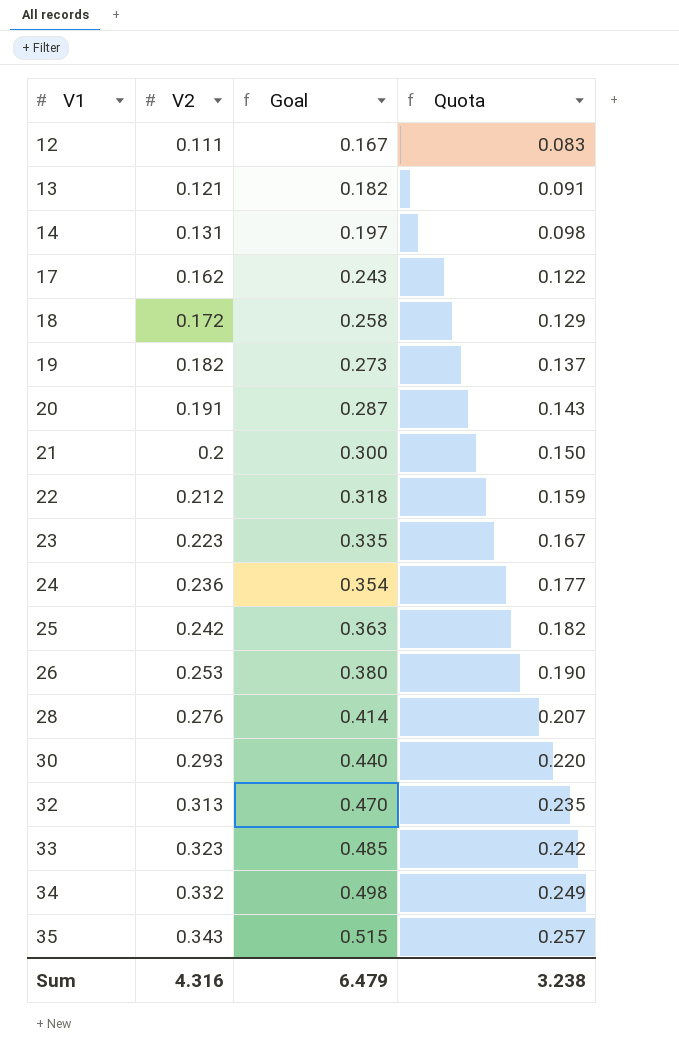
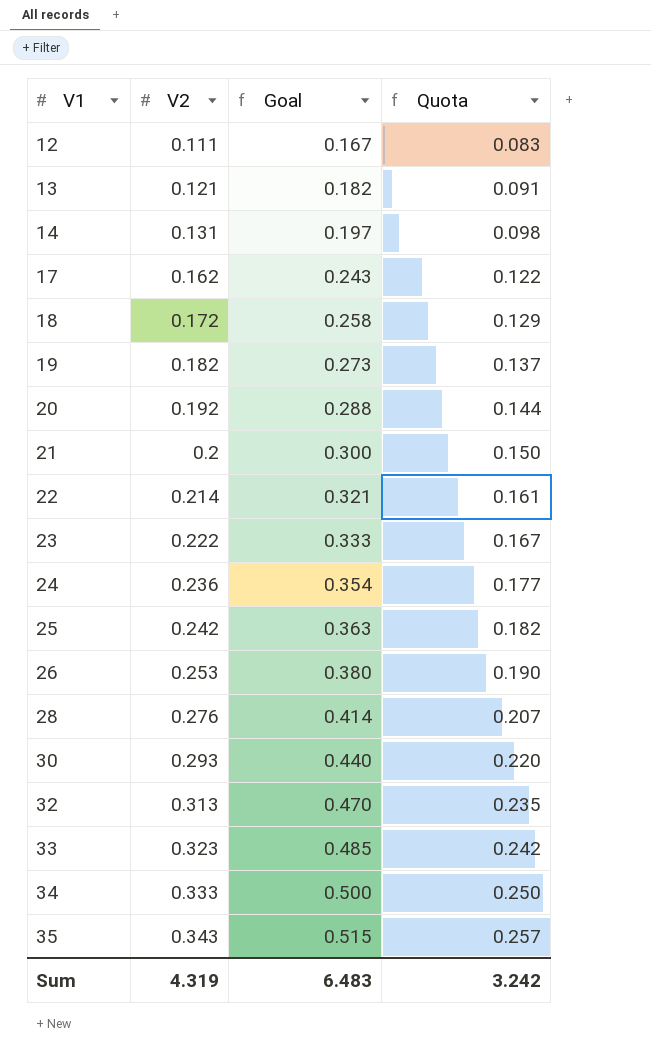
20 | V2: 0.191 -> 0.192
20 | Goal: 0.287 -> 0.288
20 | Quota: 0.143 -> 0.144
22 | V2: 0.212 -> 0.214
22 | Goal: 0.318 -> 0.321
22 | Quota: 0.159 -> 0.161
23 | V2: 0.223 -> 0.222
23 | Goal: 0.335 -> 0.333
34 | V2: 0.332 -> 0.333
34 | Goal: 0.498 -> 0.500
34 | Quota: 0.249 -> 0.250
Sum | V2: 4.316 -> 4.319
Sum | Goal: 6.479 -> 6.483
Sum | Quota: 3.238 -> 3.242

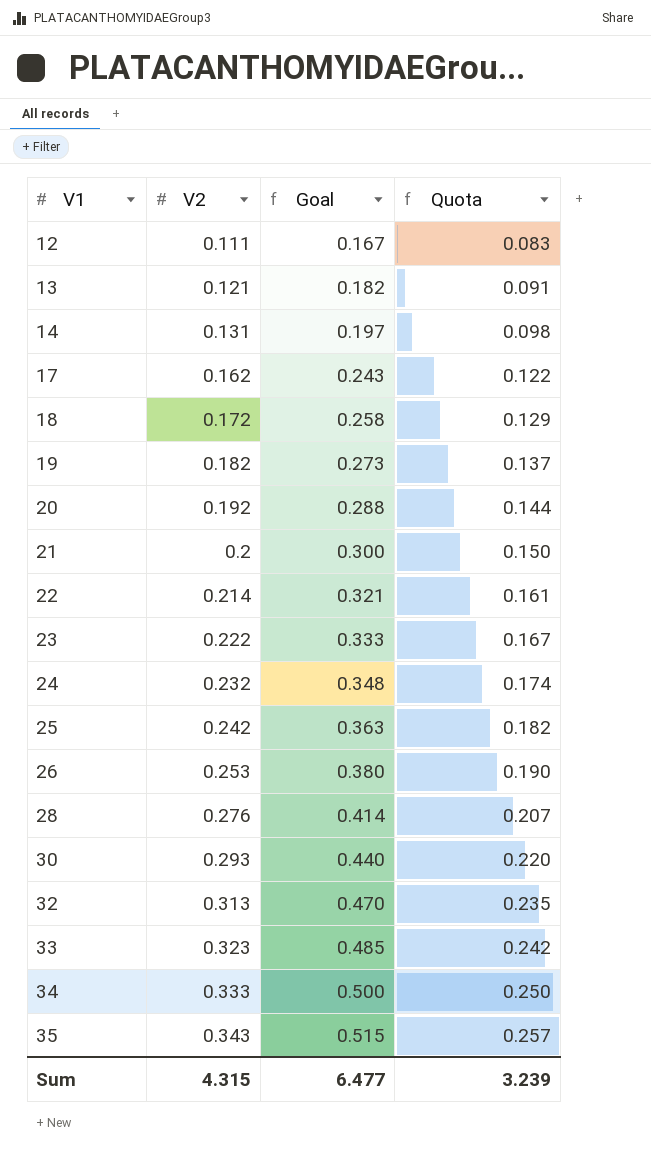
24 | V2: 0.236 -> 0.232
24 | Goal: 0.354 -> 0.348
24 | Quota: 0.177 -> 0.174
Sum | V2: 4.319 -> 4.315
Sum | Goal: 6.483 -> 6.477
Sum | Quota: 3.242 -> 3.239

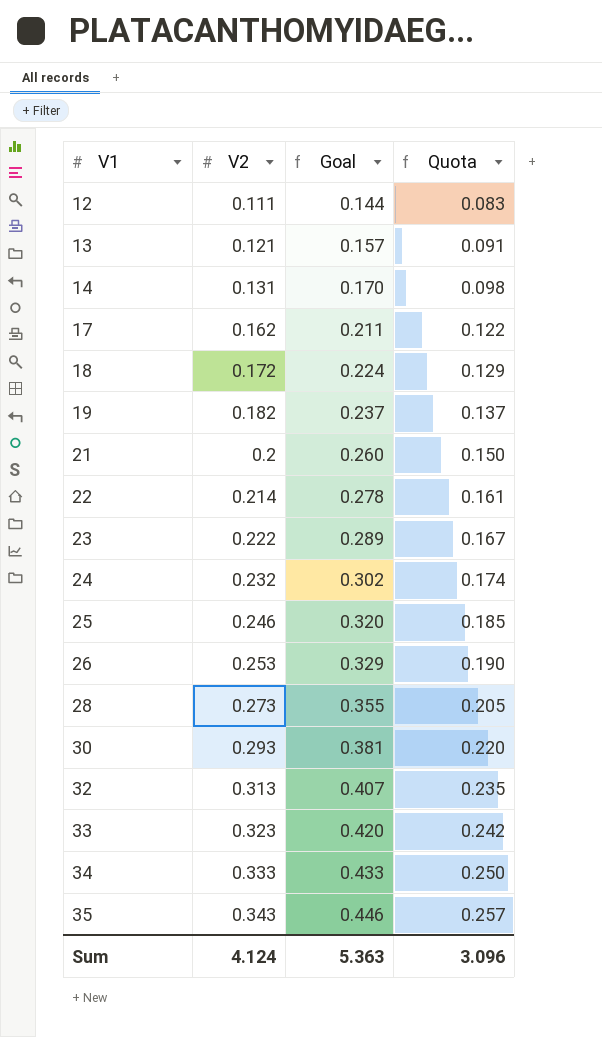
column Goal | formula: [V2] * 1.5 -> [V2] * 1.3
row 20: 0.192 | 0.288 | 0.144 -> none
25 | V2: 0.242 -> 0.246
25 | Quota: 0.182 -> 0.185
28 | V2: 0.276 -> 0.273
28 | Quota: 0.207 -> 0.205
Sum | V2: 4.315 -> 4.124
Sum | Goal: 6.477 -> 5.363
Sum | Quota: 3.239 -> 3.096

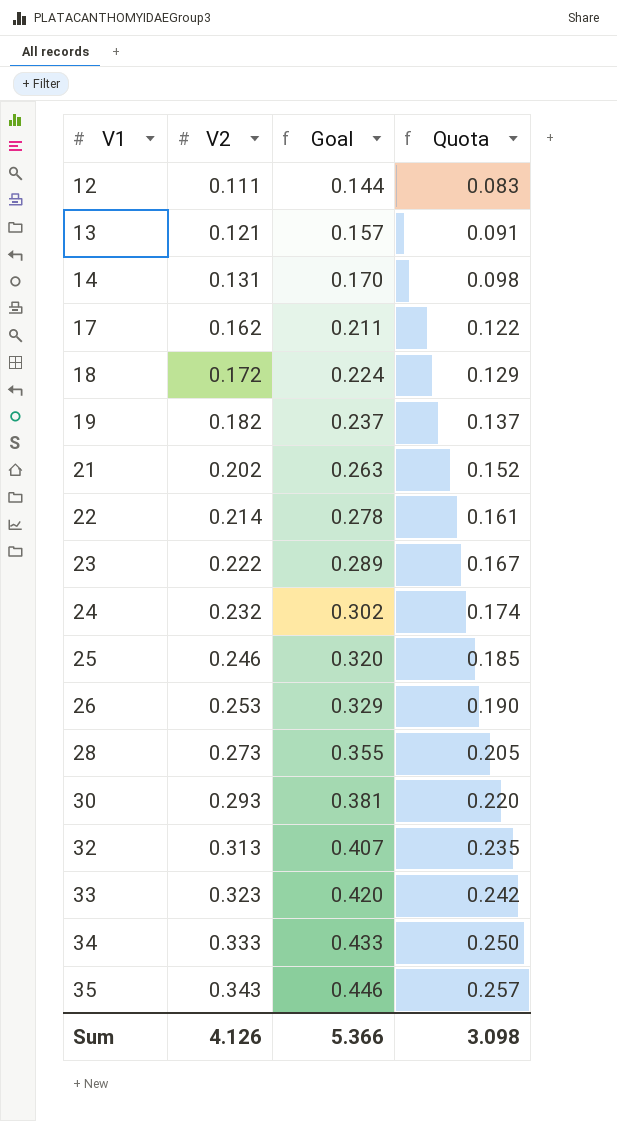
21 | V2: 0.2 -> 0.202
21 | Goal: 0.260 -> 0.263
21 | Quota: 0.150 -> 0.152
Sum | V2: 4.124 -> 4.126
Sum | Goal: 5.363 -> 5.366
Sum | Quota: 3.096 -> 3.098

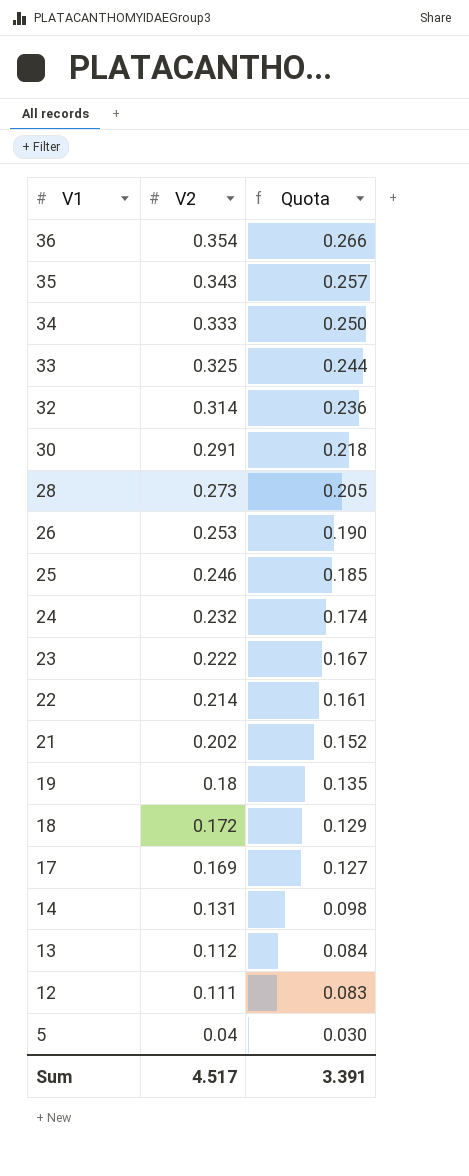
row order: V1 ascending -> V1 descending
column Goal | formula: [V2] * 1.3 -> none
row 36: none -> 0.354 | 0.266
33 | V2: 0.323 -> 0.325
33 | Quota: 0.242 -> 0.244
32 | V2: 0.313 -> 0.314
32 | Quota: 0.235 -> 0.236
30 | V2: 0.293 -> 0.291
30 | Quota: 0.220 -> 0.218
19 | V2: 0.182 -> 0.18
19 | Quota: 0.137 -> 0.135
17 | V2: 0.162 -> 0.169
17 | Quota: 0.122 -> 0.127
13 | V2: 0.121 -> 0.112
13 | Quota: 0.091 -> 0.084
row 5: none -> 0.04 | 0.030
Sum | V2: 4.126 -> 4.517
Sum | Quota: 3.098 -> 3.391

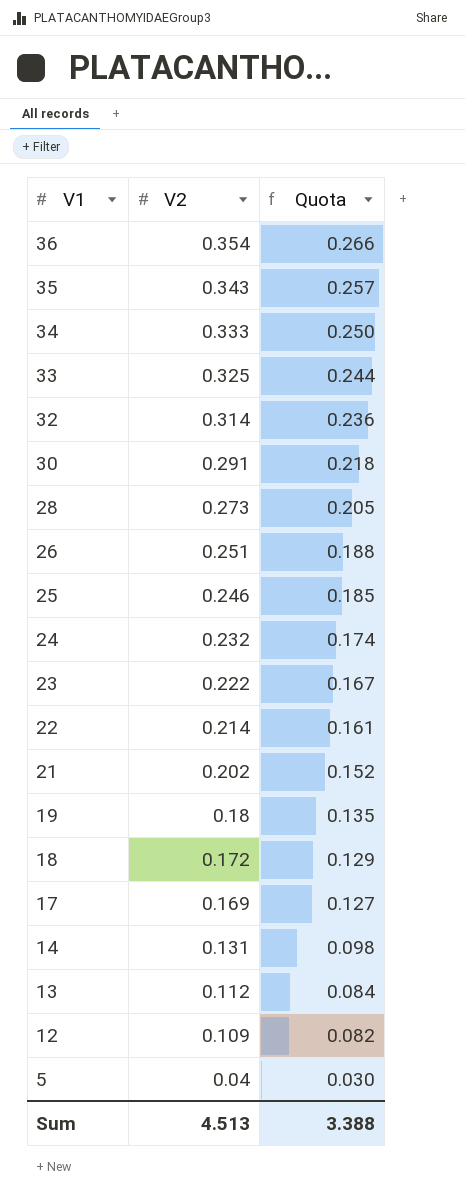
26 | V2: 0.253 -> 0.251
26 | Quota: 0.190 -> 0.188
12 | V2: 0.111 -> 0.109
12 | Quota: 0.083 -> 0.082
Sum | V2: 4.517 -> 4.513
Sum | Quota: 3.391 -> 3.388

